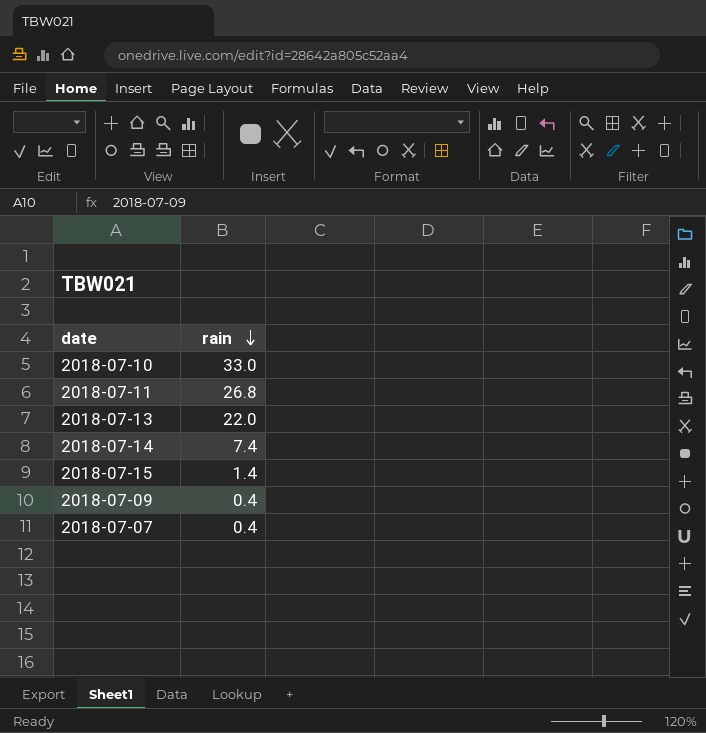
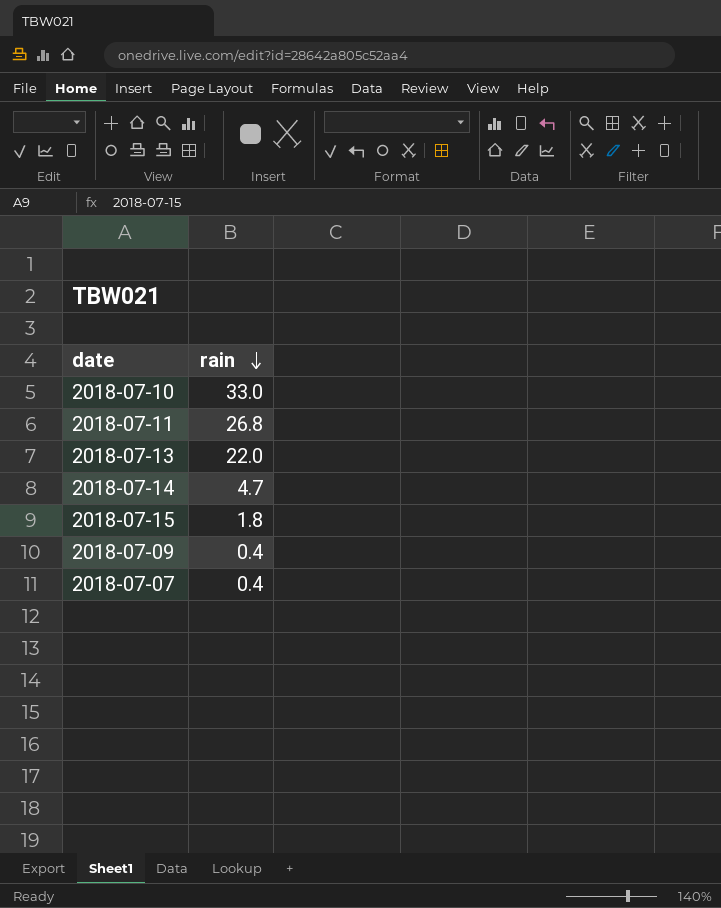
2018-07-14 | rain: 7.4 -> 4.7
2018-07-15 | rain: 1.4 -> 1.8

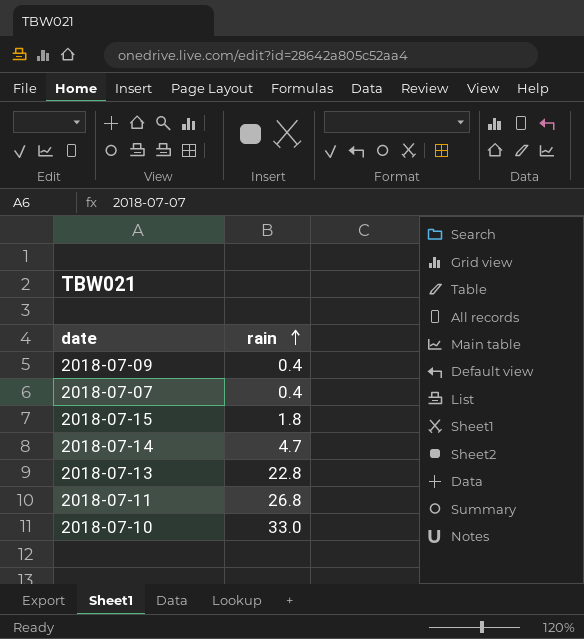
row order: rain descending -> rain ascending
2018-07-13 | rain: 22.0 -> 22.8

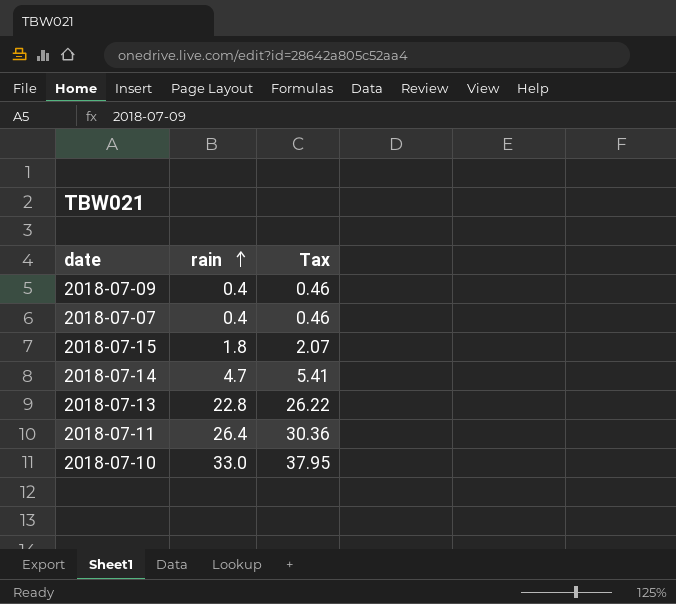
column Tax | formula: none -> [rain] * 1.15
2018-07-11 | rain: 26.8 -> 26.4

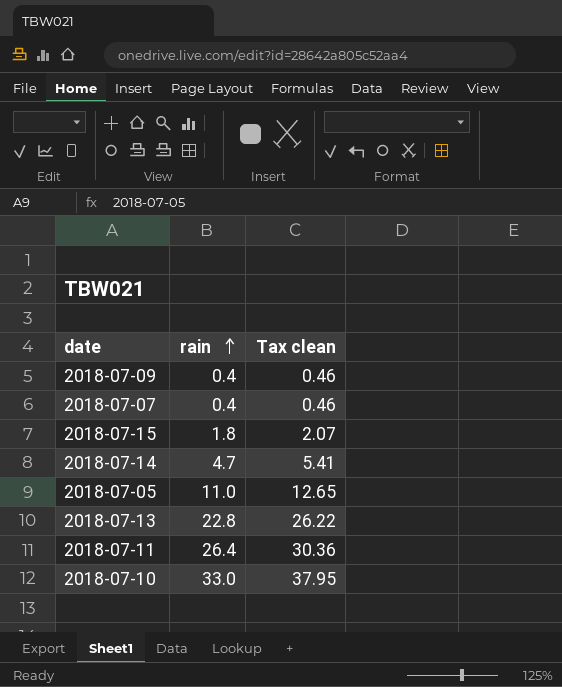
column name: Tax -> Tax clean
row 2018-07-05: none -> 11.0 | 12.65

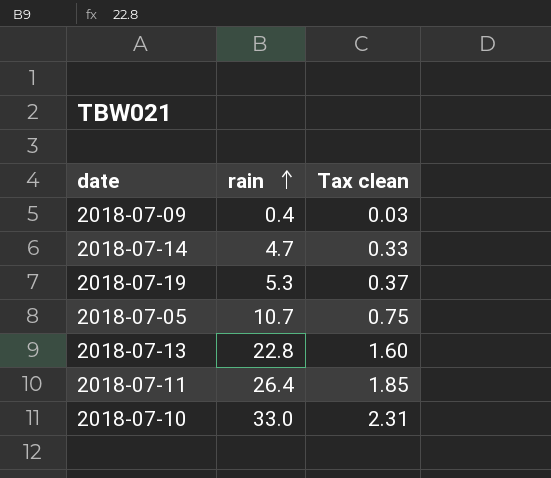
column Tax clean | formula: [rain] * 1.15 -> [rain] * 0.07
row 2018-07-07: 0.4 | 0.46 -> none
row 2018-07-15: 1.8 | 2.07 -> none
row 2018-07-19: none -> 5.3 | 0.37
2018-07-05 | rain: 11.0 -> 10.7

